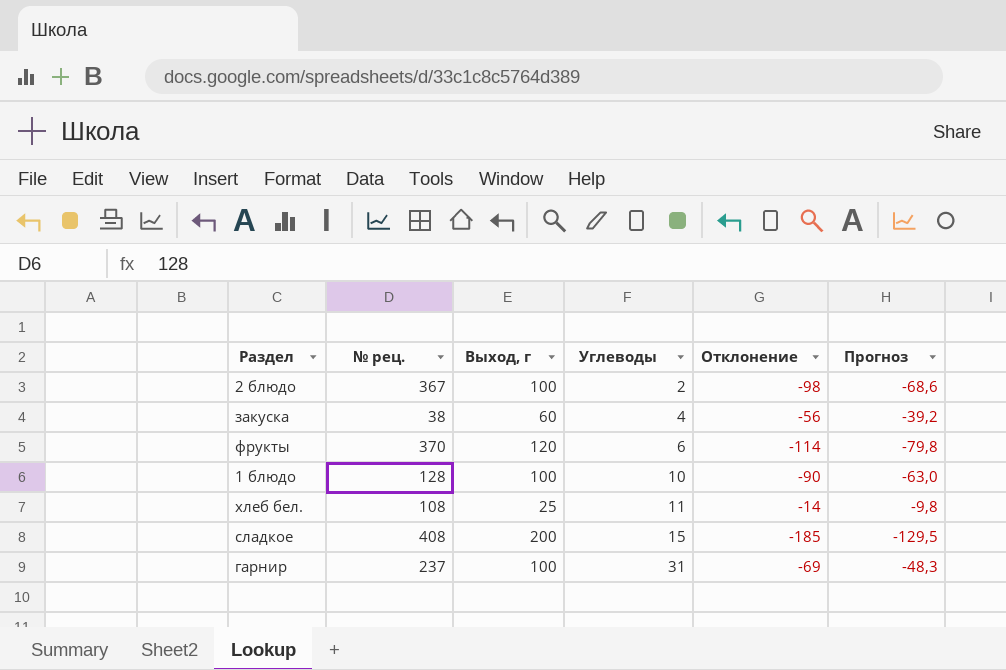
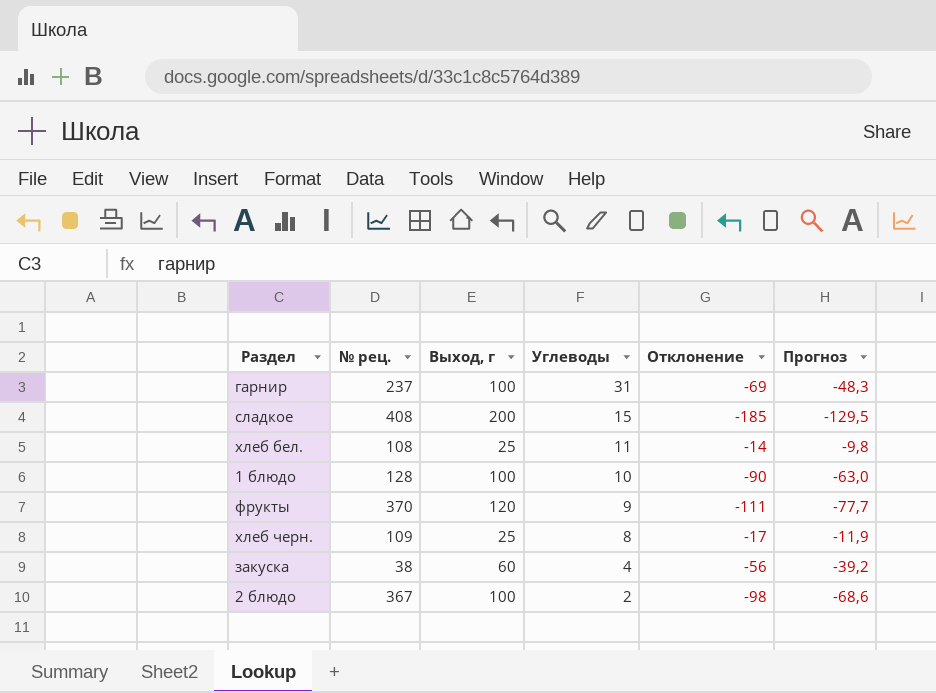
row order: Углеводы ascending -> Углеводы descending
фрукты | Углеводы: 6 -> 9
фрукты | Отклонение: -114 -> -111
фрукты | Прогноз: -79,8 -> -77,7
row хлеб черн.: none -> 109 | 25 | 8 | -17 | -11,9

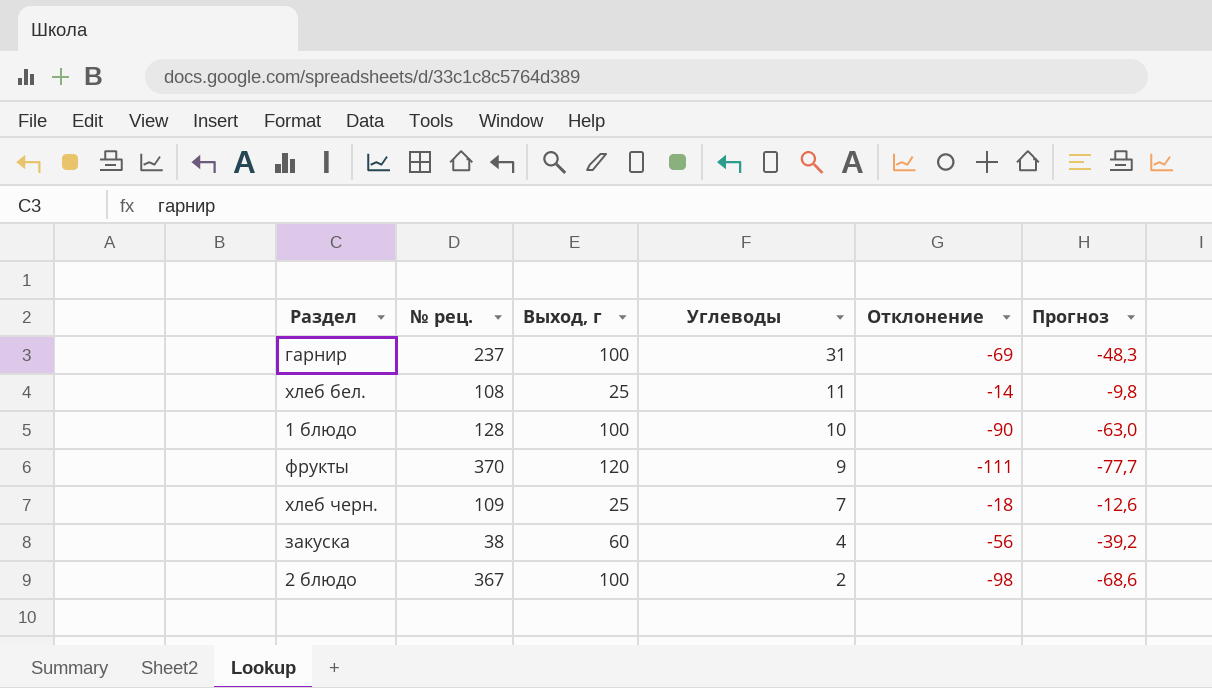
row сладкое: 408 | 200 | 15 | -185 | -129,5 -> none
хлеб черн. | Углеводы: 8 -> 7
хлеб черн. | Отклонение: -17 -> -18
хлеб черн. | Прогноз: -11,9 -> -12,6

